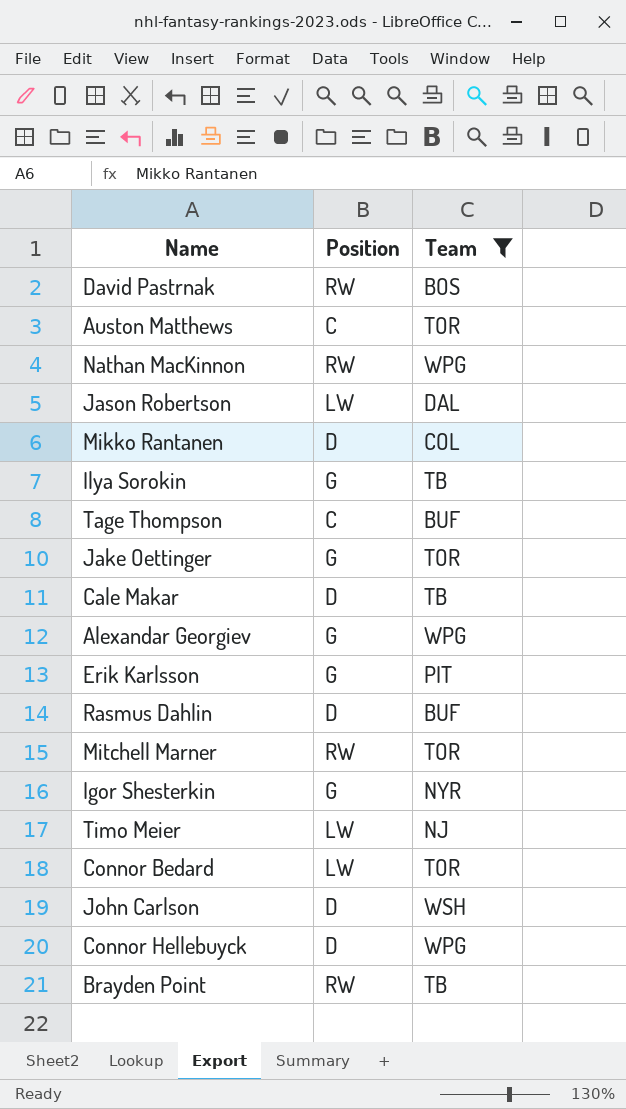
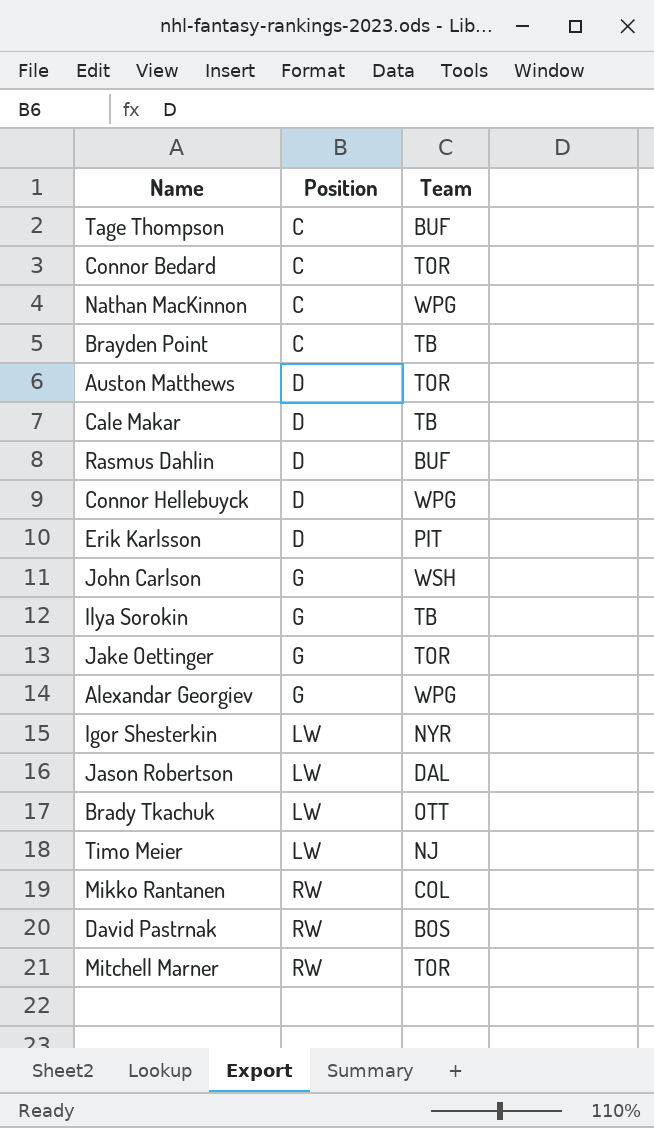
filter: Team != OTT -> none
row order: none -> Position ascending
Connor Bedard | Position: LW -> C
Nathan MacKinnon | Position: RW -> C
Brayden Point | Position: RW -> C
Auston Matthews | Position: C -> D
Erik Karlsson | Position: G -> D
John Carlson | Position: D -> G
Igor Shesterkin | Position: G -> LW
Mikko Rantanen | Position: D -> RW

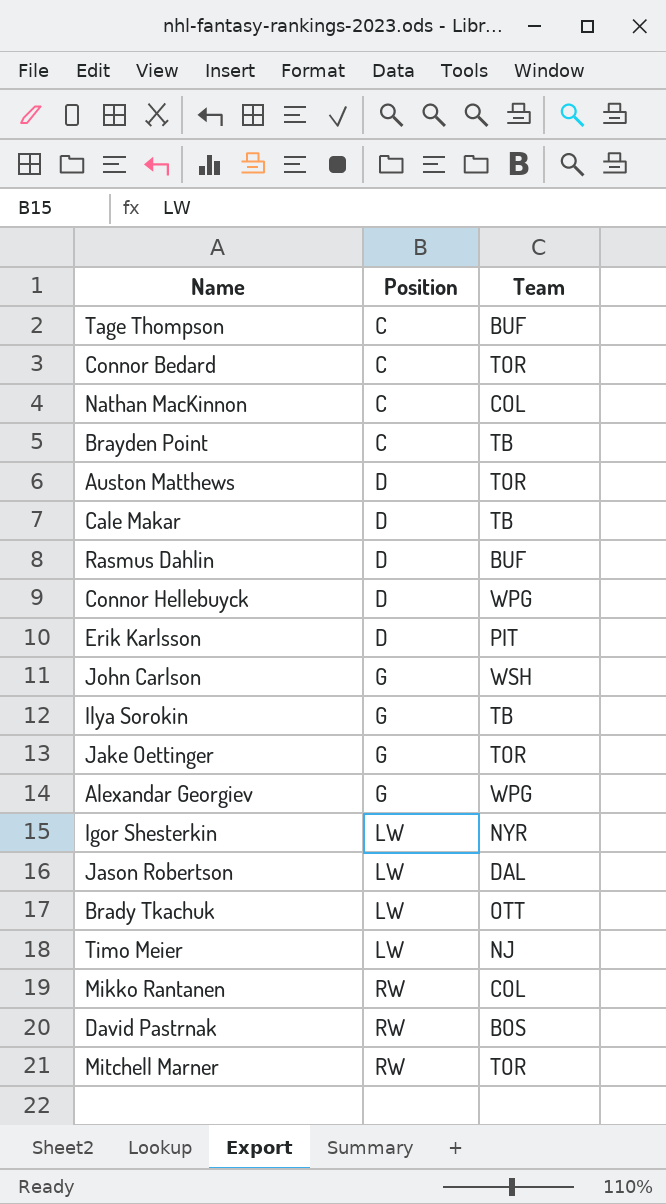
Nathan MacKinnon | Team: WPG -> COL

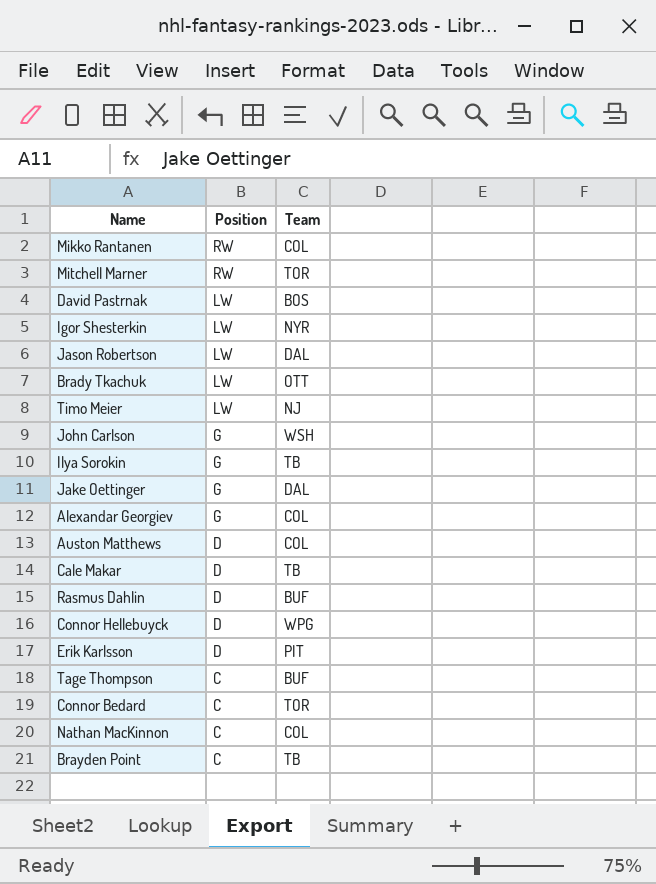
row order: Position ascending -> Position descending
David Pastrnak | Position: RW -> LW
Jake Oettinger | Team: TOR -> DAL
Alexandar Georgiev | Team: WPG -> COL
Auston Matthews | Team: TOR -> COL

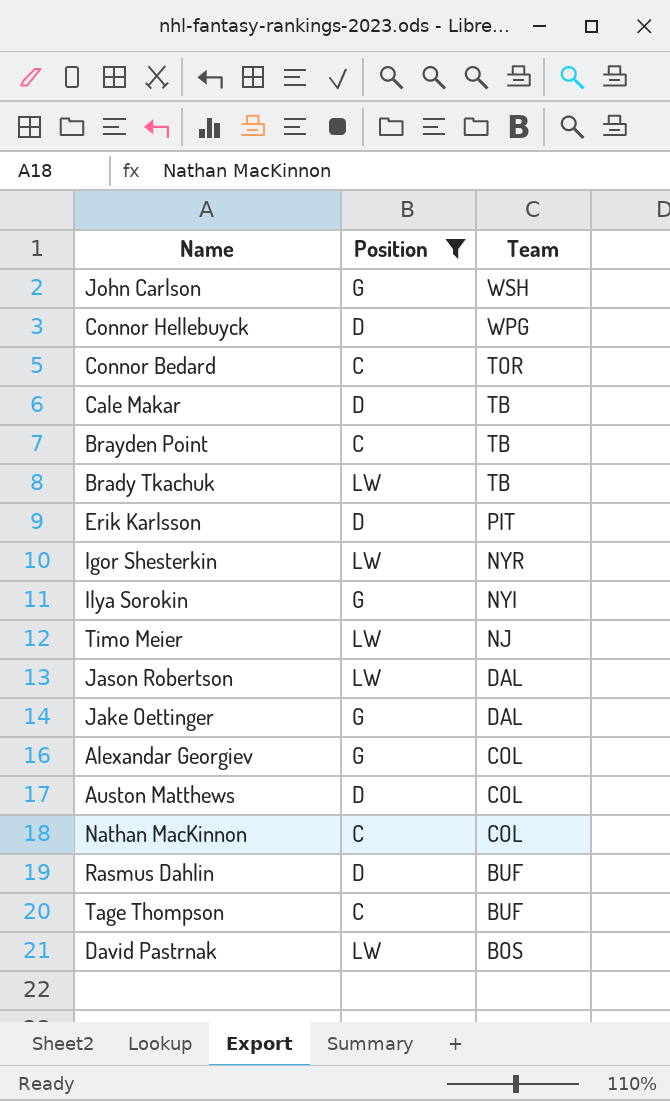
filter: none -> Position != RW
row order: Position descending -> Team descending
Brady Tkachuk | Team: OTT -> TB
Ilya Sorokin | Team: TB -> NYI

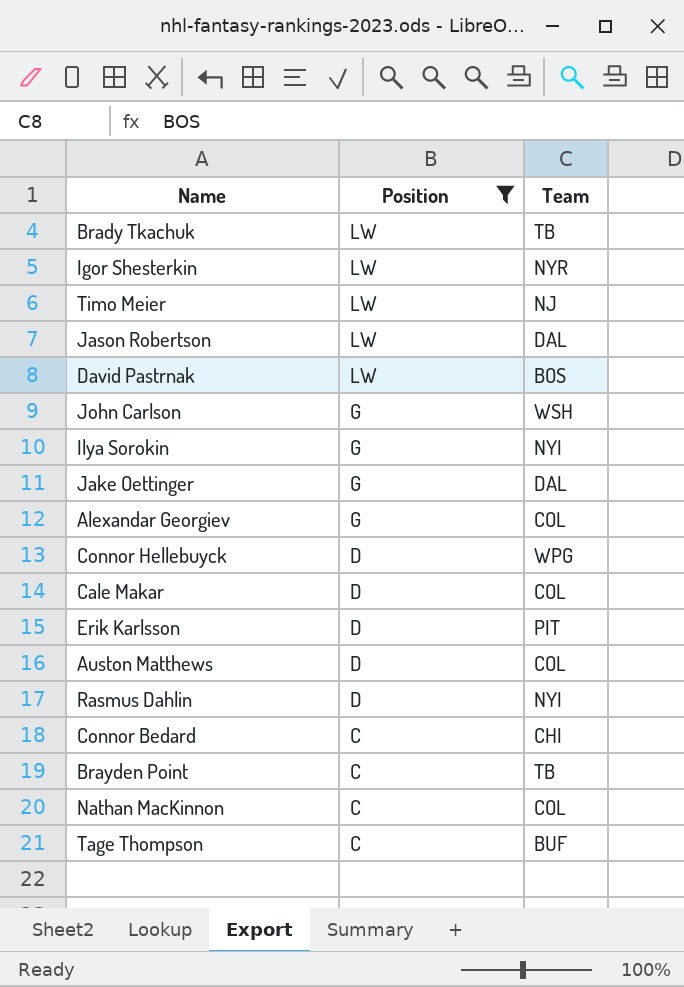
row order: Team descending -> Position descending
Cale Makar | Team: TB -> COL
Rasmus Dahlin | Team: BUF -> NYI
Connor Bedard | Team: TOR -> CHI

